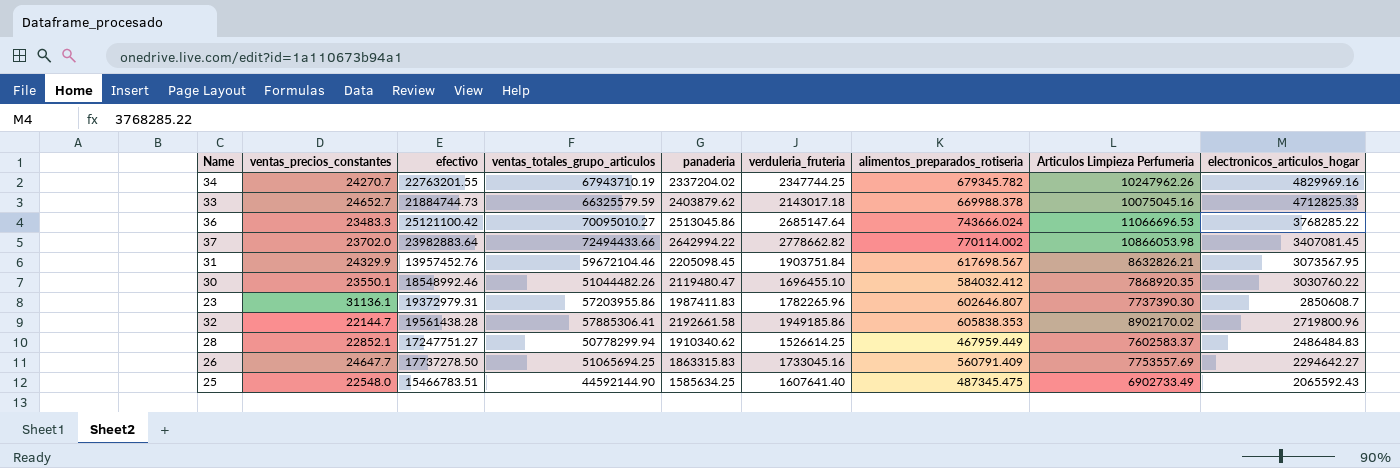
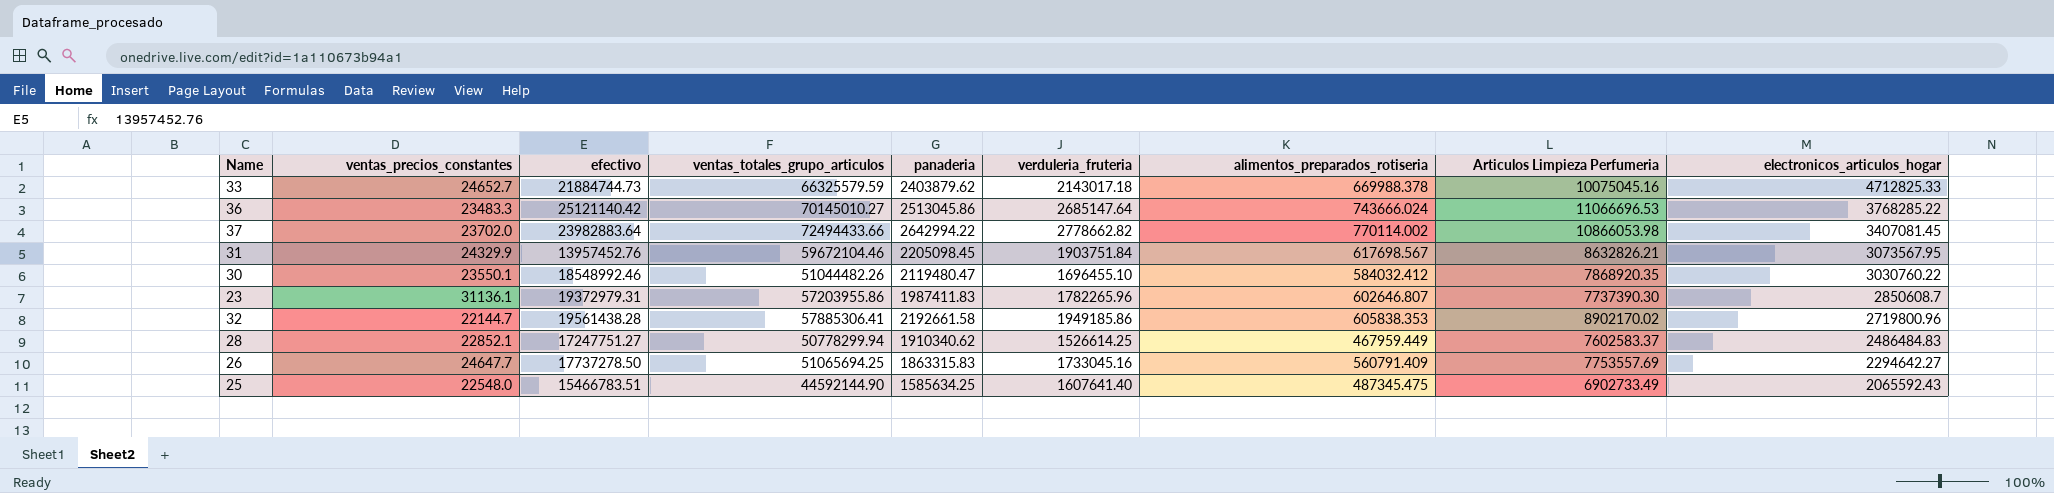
row 34: 24270.7 | 22763201.55 | 67943710.19 | 2337204.02 | 2347744.25 | 679345.782 | 10247962.26 | 4829969.16 -> none
36 | efectivo: 25121100.42 -> 25121140.42
36 | ventas_totales_grupo_articulos: 70095010.27 -> 70145010.27

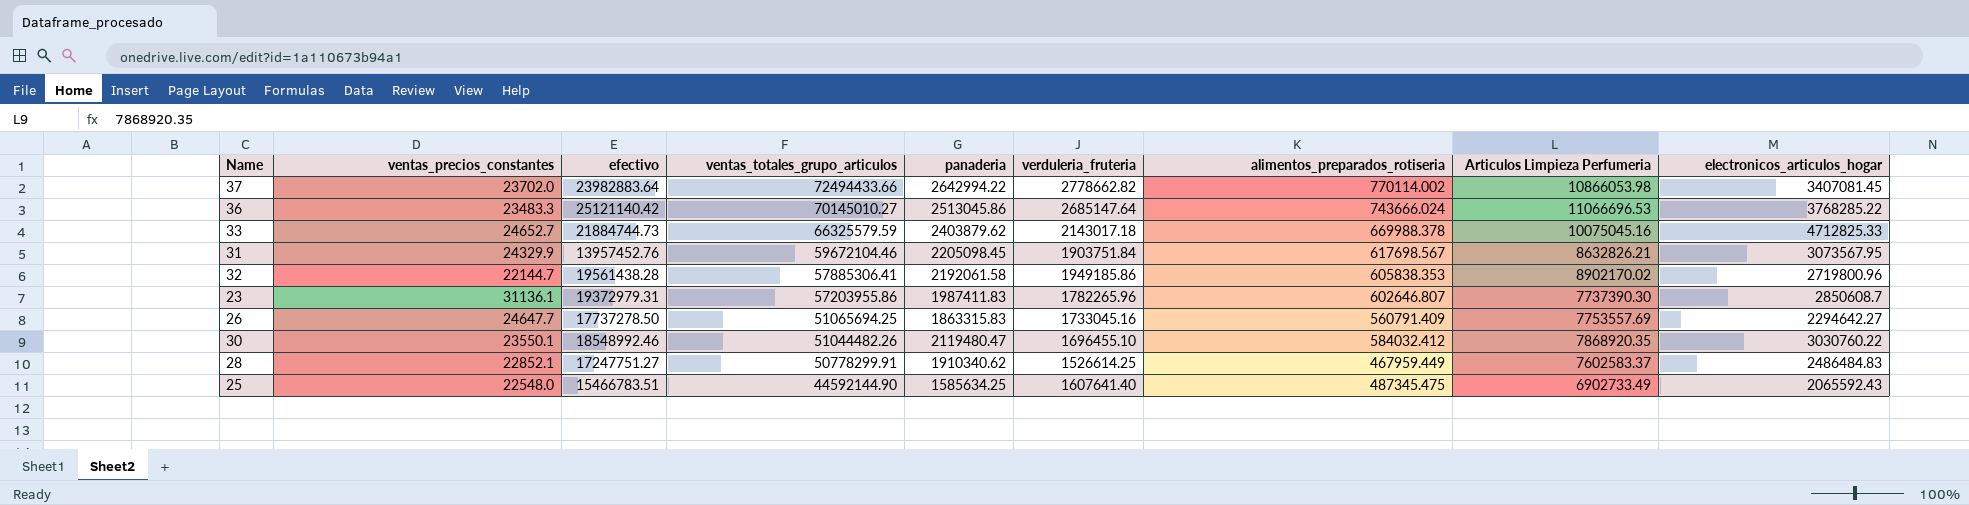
row order: electronicos_articulos_hogar descending -> ventas_totales_grupo_articulos descending
32 | panaderia: 2192661.58 -> 2192061.58
28 | ventas_totales_grupo_articulos: 50778299.94 -> 50778299.91

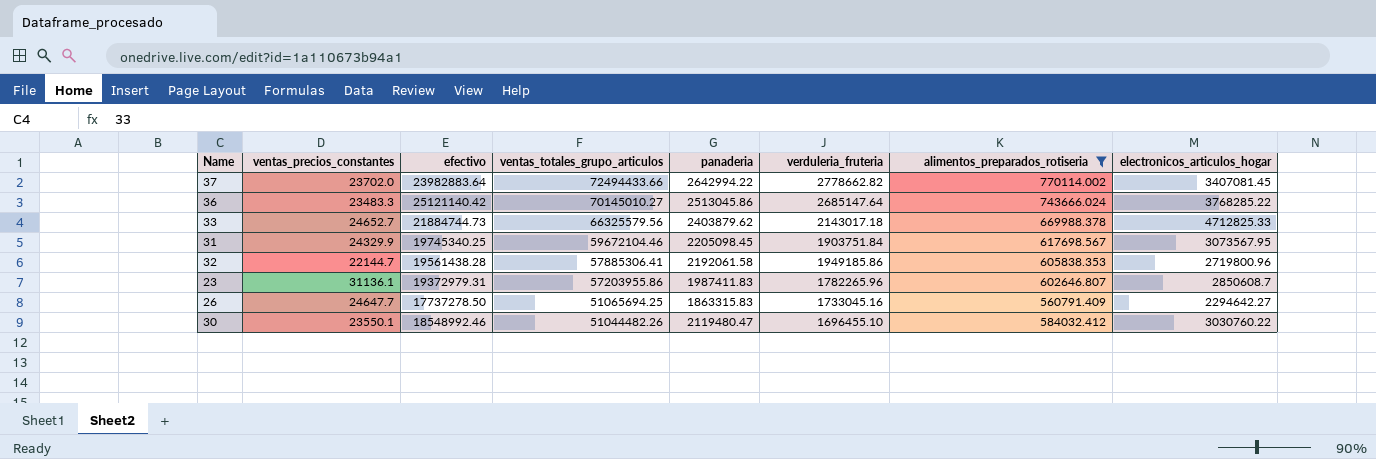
filter: none -> alimentos_preparados_rotiseria >= 560791.409
column Articulos Limpieza Perfumeria | position: 8 -> none
33 | ventas_totales_grupo_articulos: 66325579.59 -> 66325579.56
31 | efectivo: 13957452.76 -> 19745340.25

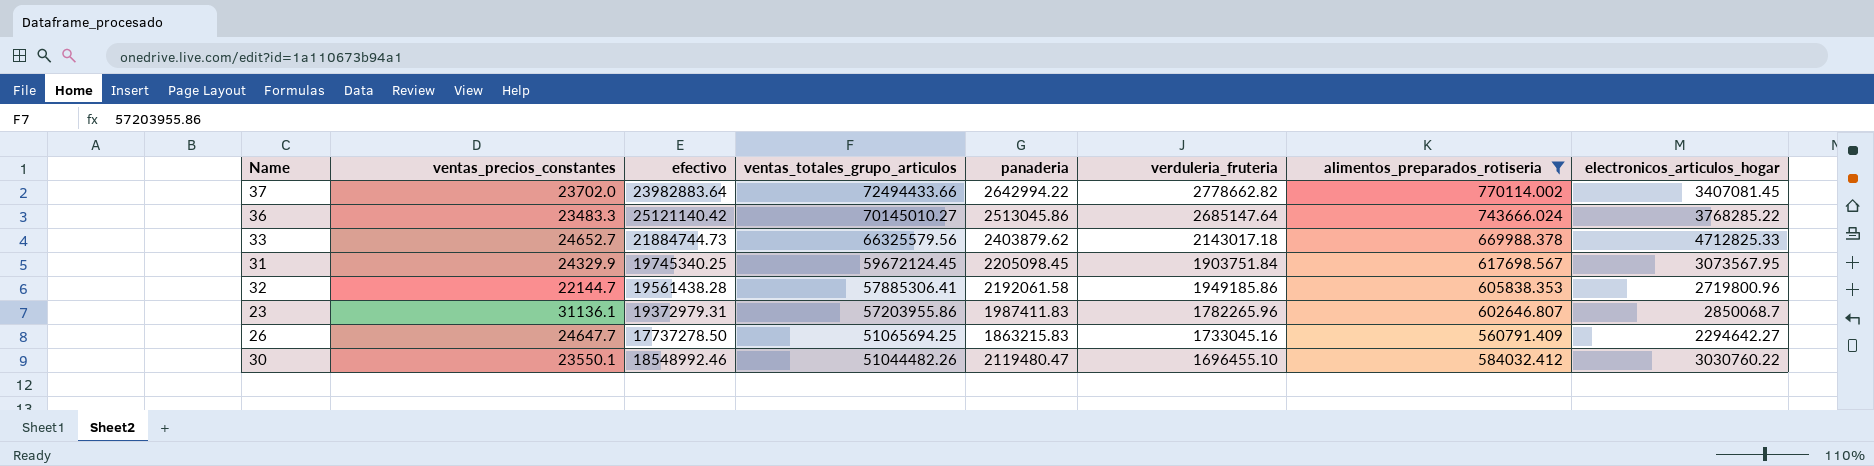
31 | ventas_totales_grupo_articulos: 59672104.46 -> 59672124.45
23 | electronicos_articulos_hogar: 2850608.7 -> 2850068.7
26 | panaderia: 1863315.83 -> 1863215.83

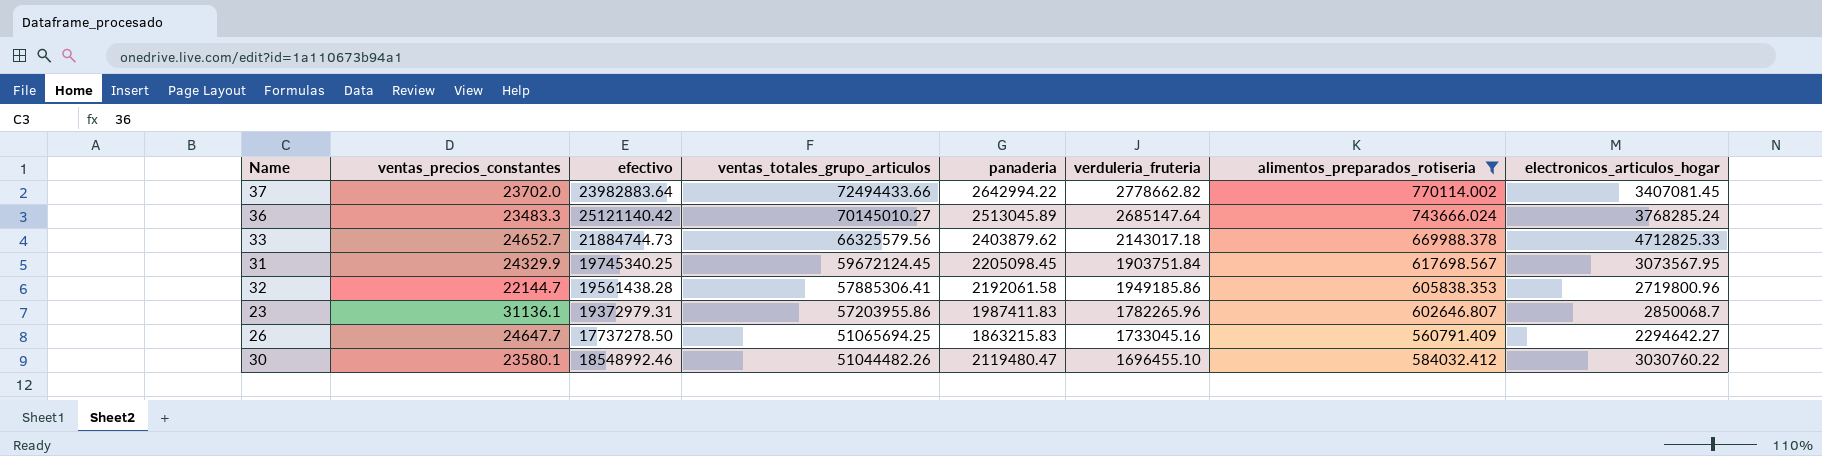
36 | panaderia: 2513045.86 -> 2513045.89
36 | electronicos_articulos_hogar: 3768285.22 -> 3768285.24
30 | ventas_precios_constantes: 23550.1 -> 23580.1

